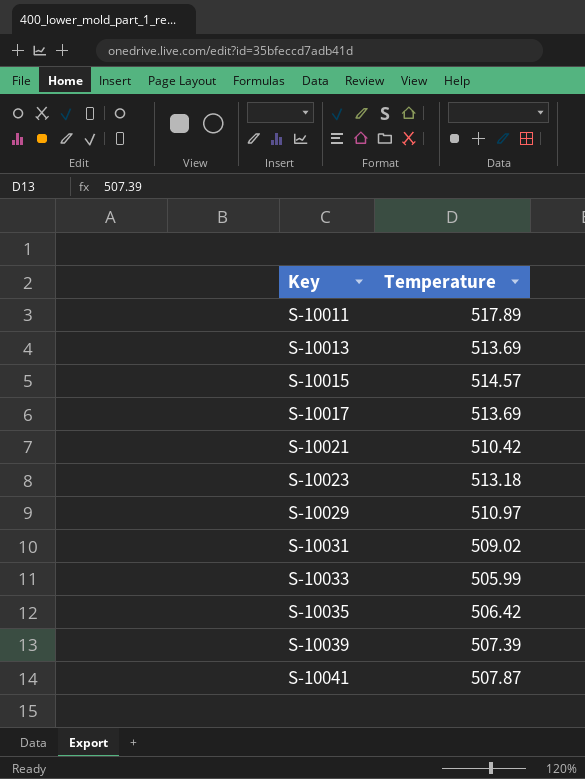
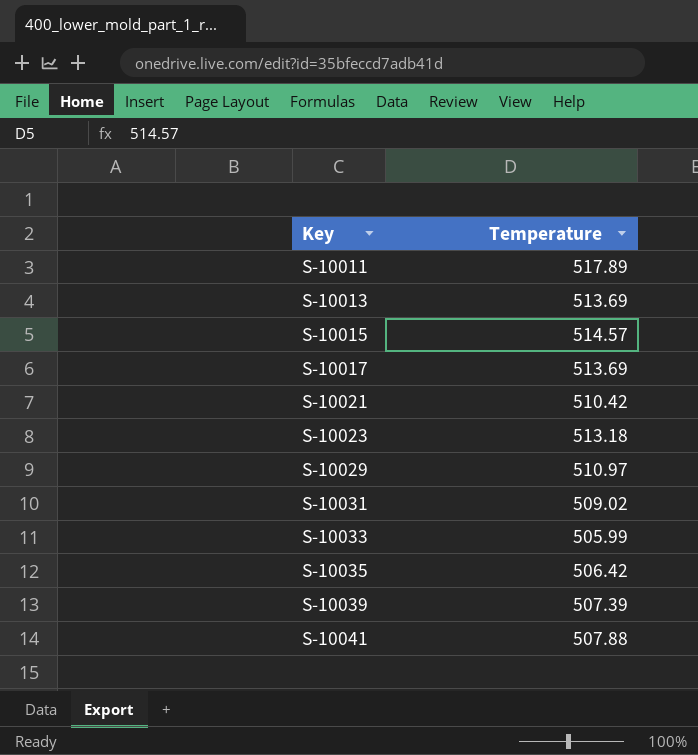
S-10041 | Temperature: 507.87 -> 507.88

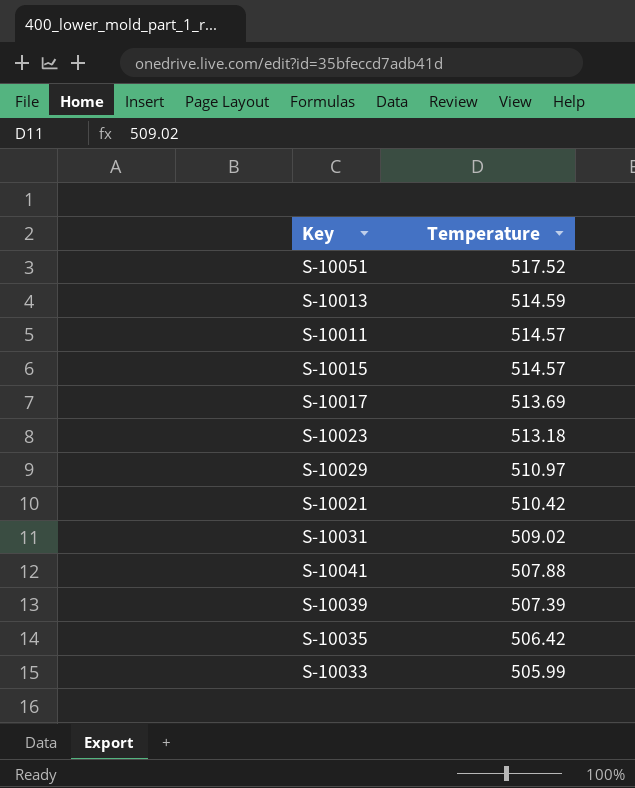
row order: Key ascending -> Temperature descending
row S-10051: none -> 517.52
S-10013 | Temperature: 513.69 -> 514.59
S-10011 | Temperature: 517.89 -> 514.57

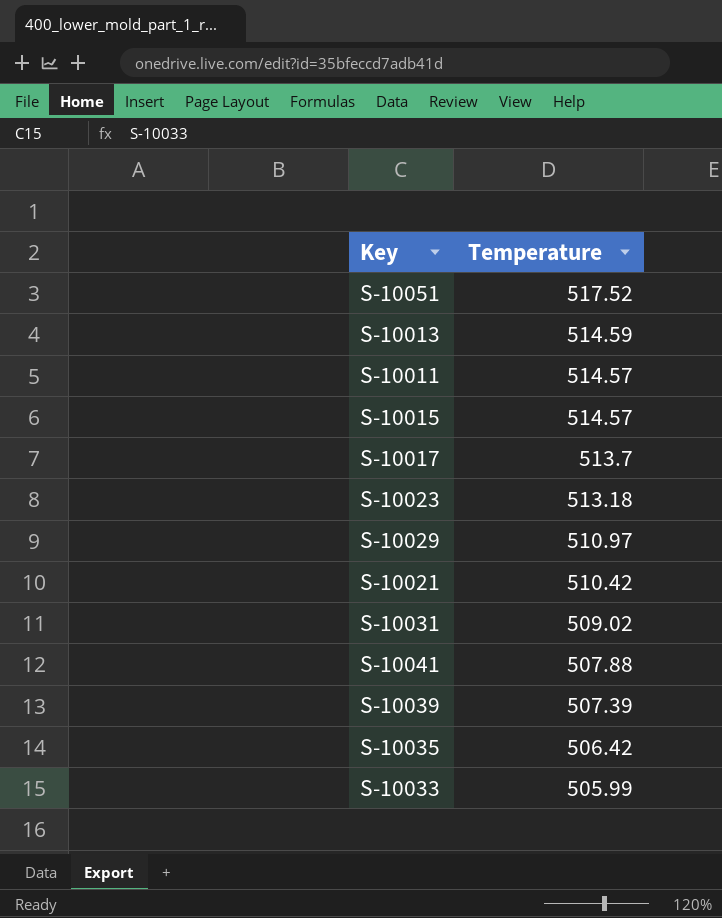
S-10017 | Temperature: 513.69 -> 513.7

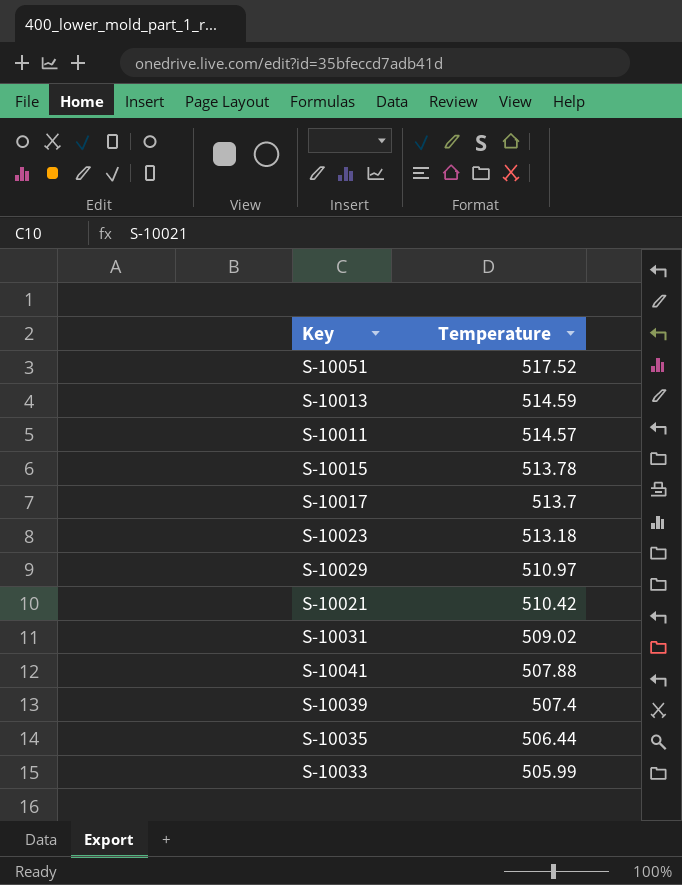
S-10015 | Temperature: 514.57 -> 513.78
S-10039 | Temperature: 507.39 -> 507.4
S-10035 | Temperature: 506.42 -> 506.44

